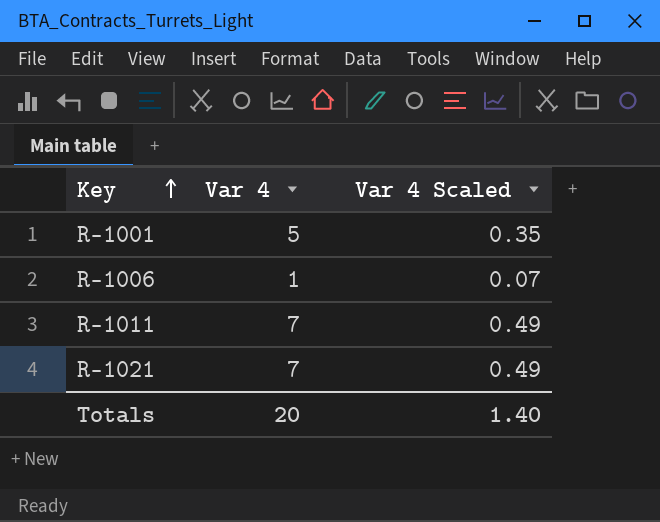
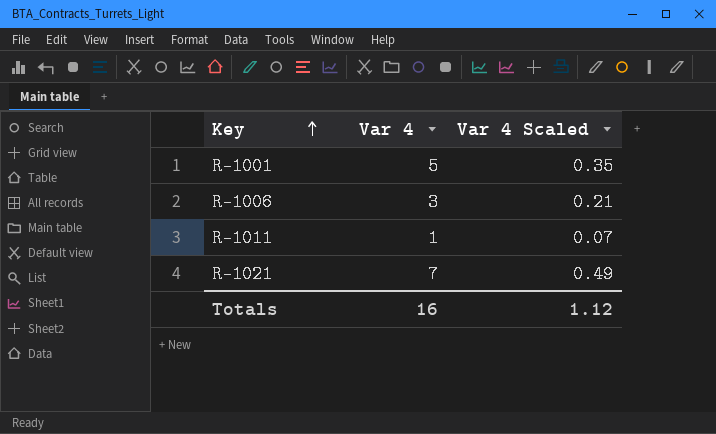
R-1006 | Var 4: 1 -> 3
R-1006 | Var 4 Scaled: 0.07 -> 0.21
R-1011 | Var 4: 7 -> 1
R-1011 | Var 4 Scaled: 0.49 -> 0.07
Totals | Var 4: 20 -> 16
Totals | Var 4 Scaled: 1.40 -> 1.12

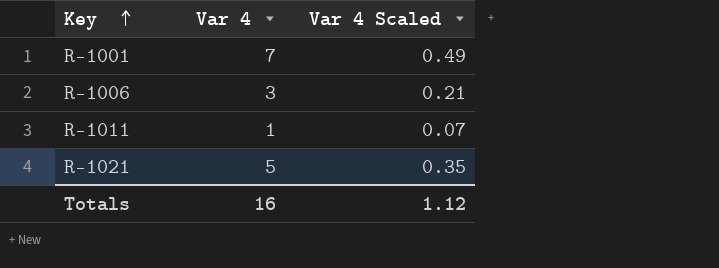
R-1001 | Var 4: 5 -> 7
R-1001 | Var 4 Scaled: 0.35 -> 0.49
R-1021 | Var 4: 7 -> 5
R-1021 | Var 4 Scaled: 0.49 -> 0.35

